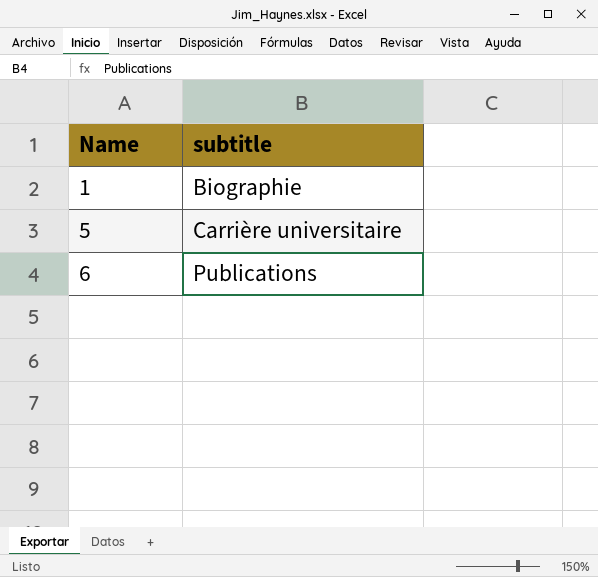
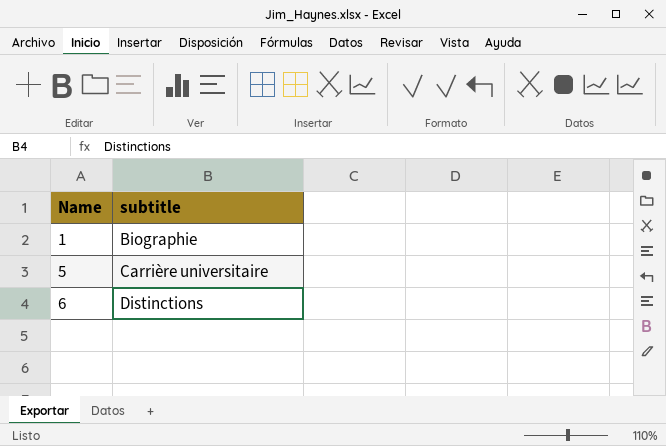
6 | subtitle: Publications -> Distinctions

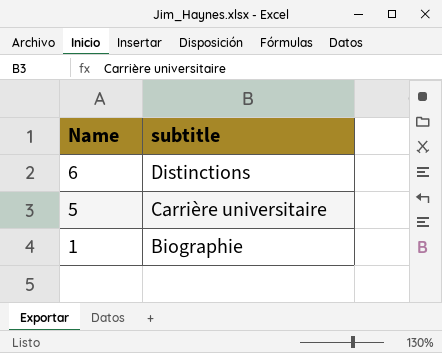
row order: Name ascending -> Name descending

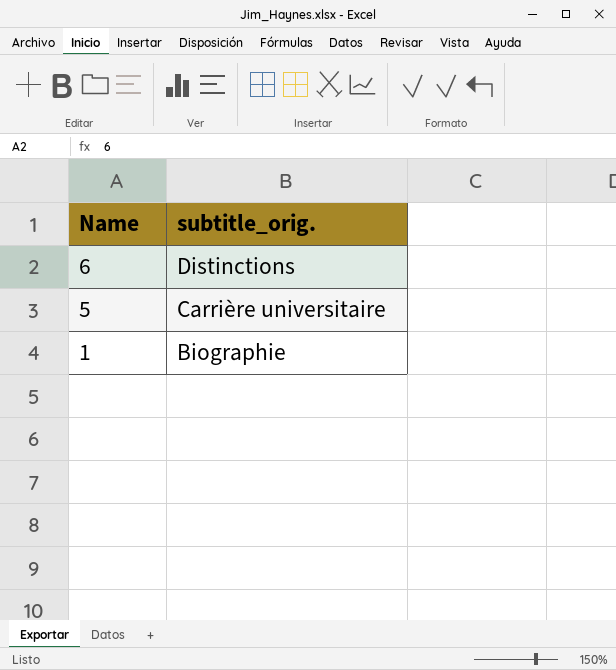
column name: subtitle -> subtitle_orig.

